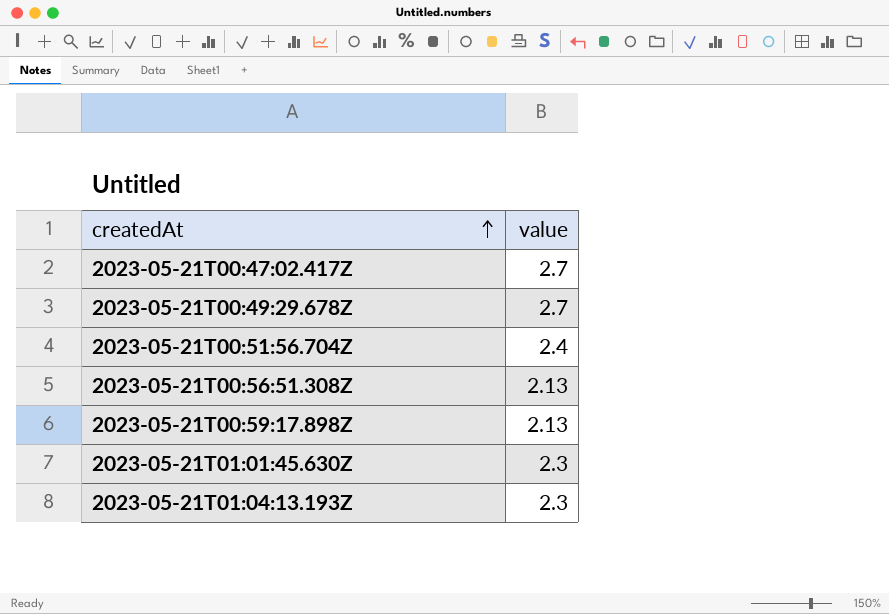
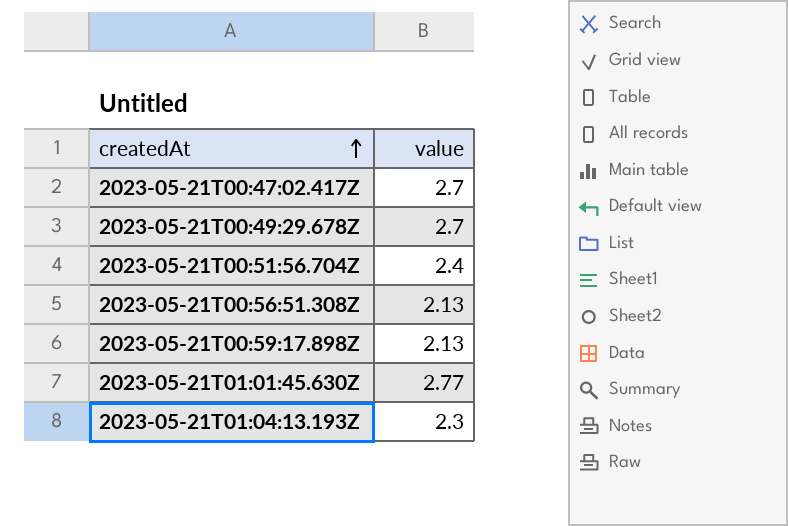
2023-05-21T01:01:45.630Z | value: 2.3 -> 2.77

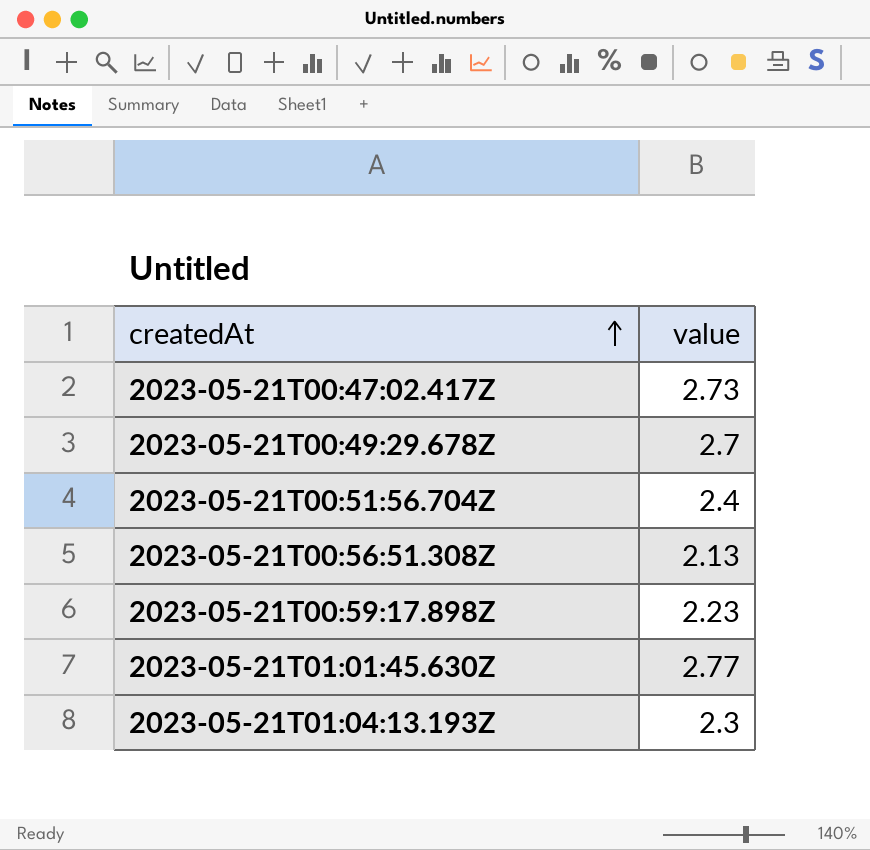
2023-05-21T00:47:02.417Z | value: 2.7 -> 2.73
2023-05-21T00:59:17.898Z | value: 2.13 -> 2.23

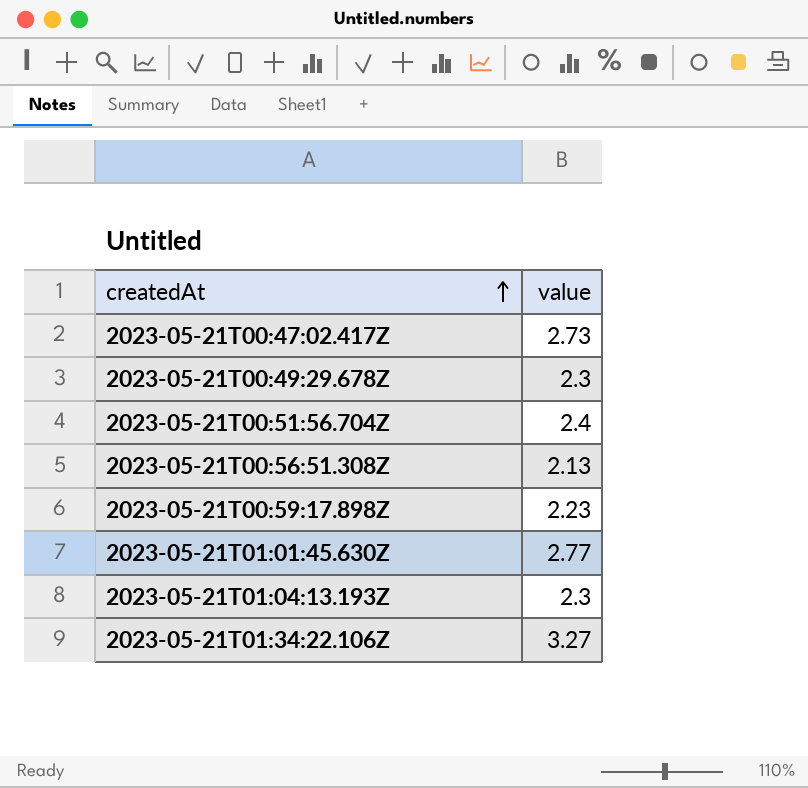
2023-05-21T00:49:29.678Z | value: 2.7 -> 2.3
row 2023-05-21T01:34:22.106Z: none -> 3.27

